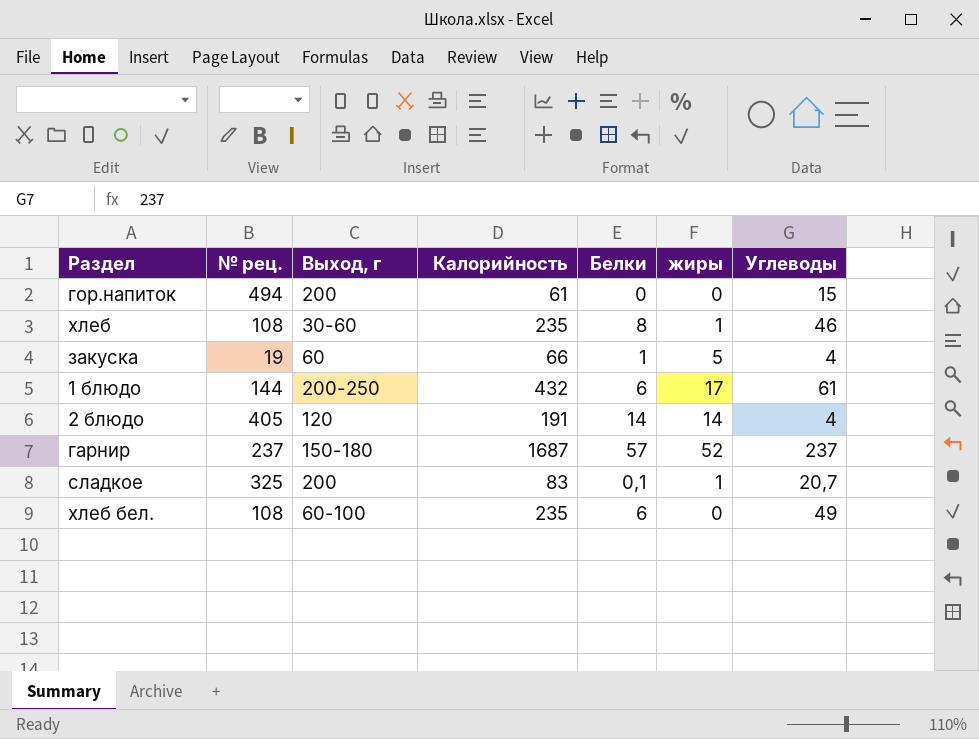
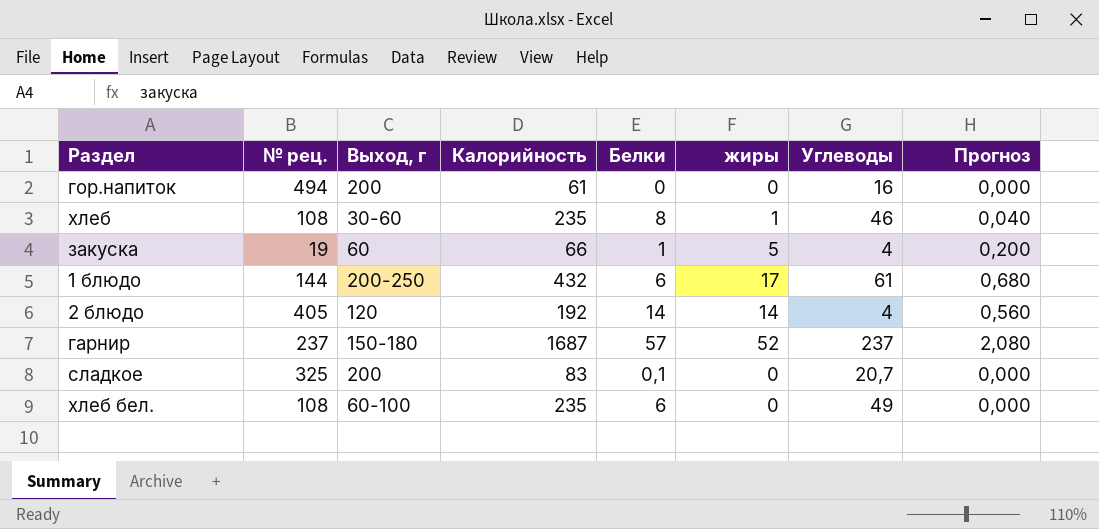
column Прогноз | formula: none -> [жиры] * 0,04
гор.напиток | Углеводы: 15 -> 16
2 блюдо | Калорийность: 191 -> 192
сладкое | жиры: 1 -> 0

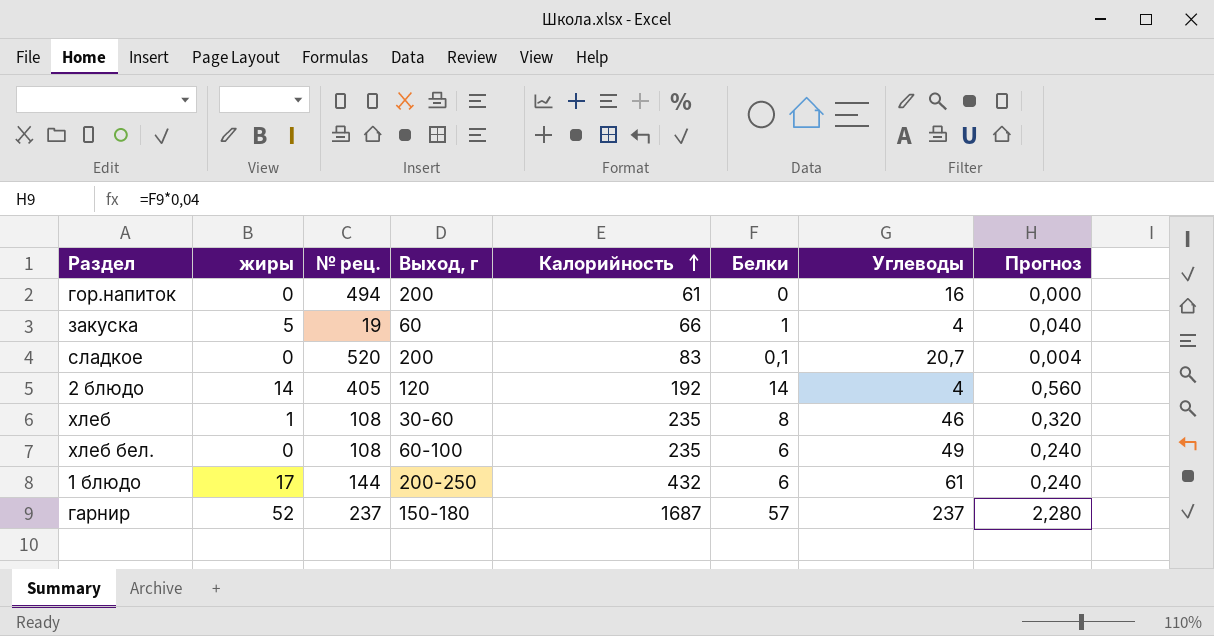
row order: none -> Калорийность ascending
column жиры | position: 6 -> 2
column Прогноз | formula: [жиры] * 0,04 -> [Белки] * 0,04
сладкое | № рец.: 325 -> 520

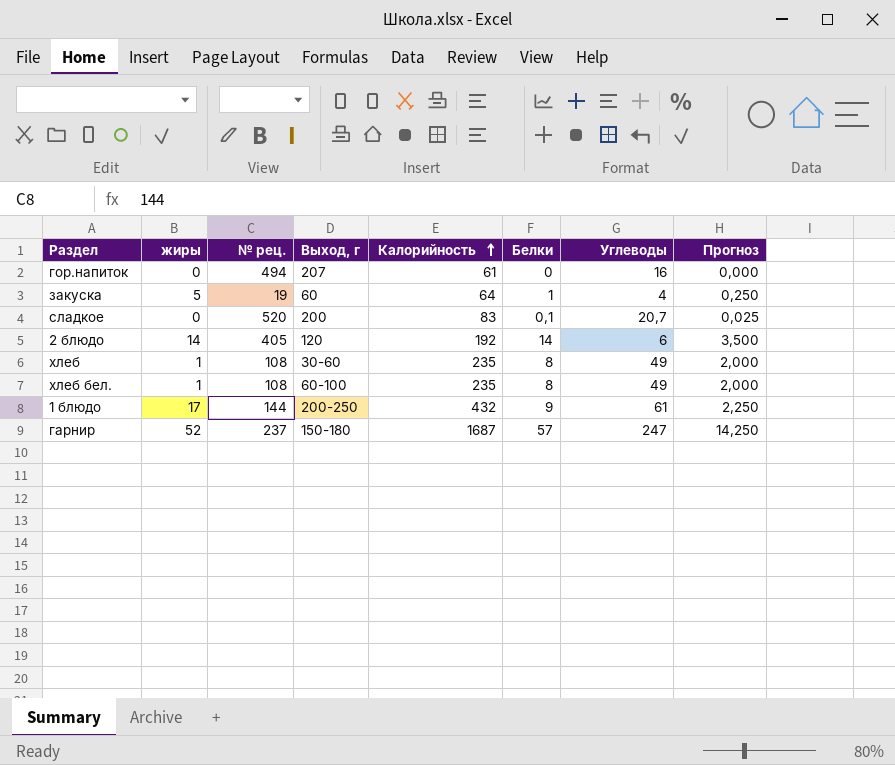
column Прогноз | formula: [Белки] * 0,04 -> [Белки] * 0,25
гор.напиток | Выход, г: 200 -> 207
закуска | Калорийность: 66 -> 64
2 блюдо | Углеводы: 4 -> 6
хлеб | Углеводы: 46 -> 49
хлеб бел. | жиры: 0 -> 1
хлеб бел. | Белки: 6 -> 8
1 блюдо | Белки: 6 -> 9
гарнир | Углеводы: 237 -> 247

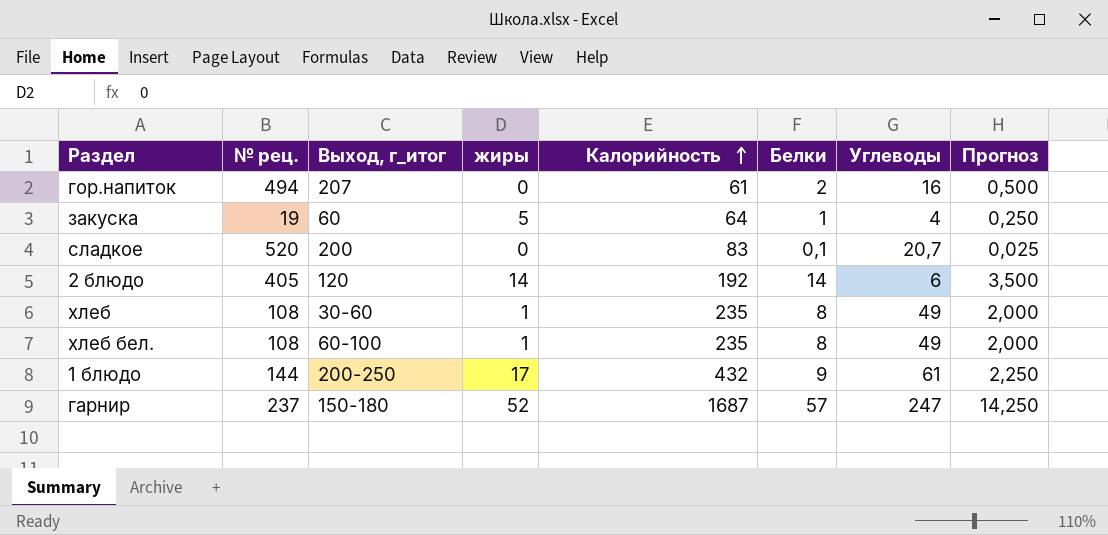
column name: Выход, г -> Выход, г_итог
column жиры | position: 2 -> 4
гор.напиток | Белки: 0 -> 2
гор.напиток | Прогноз: 0,000 -> 0,500

